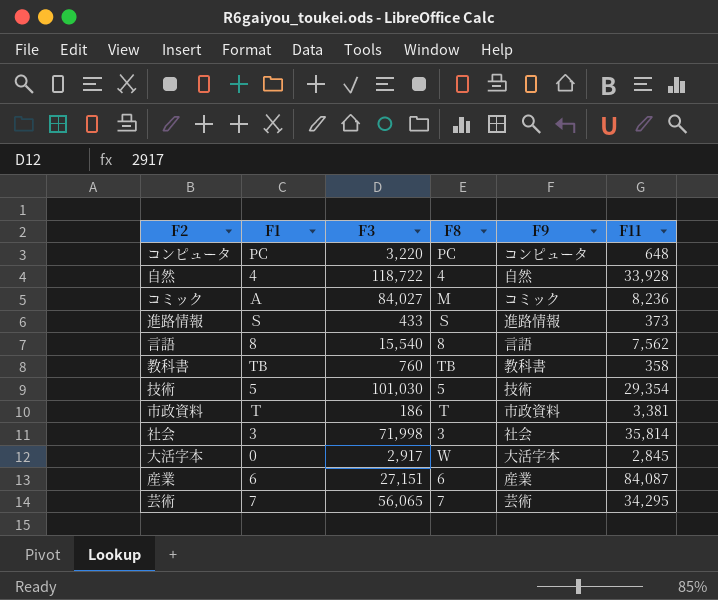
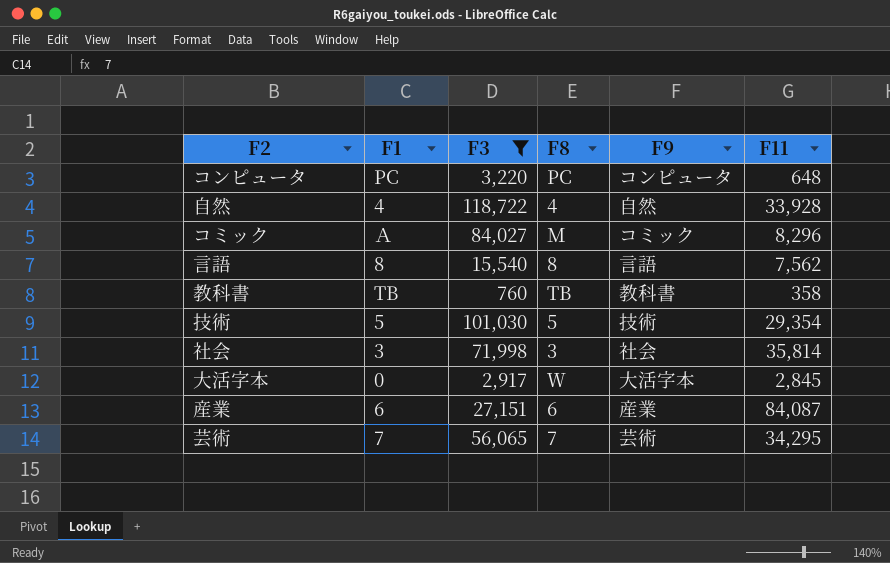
filter: none -> F3 >= 760
コミック | F11: 8,236 -> 8,296

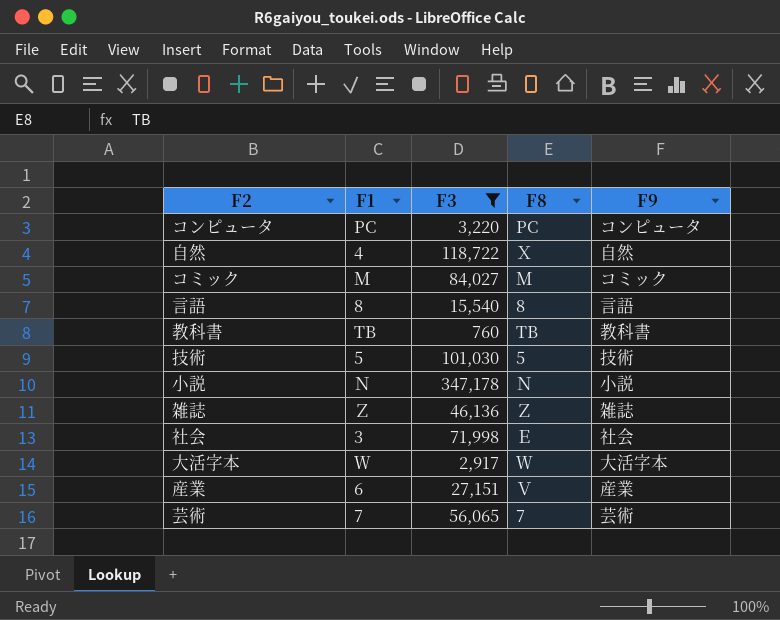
column F11 | position: 6 -> none
自然 | F8: 4 -> Ｘ
コミック | F1: Ａ -> Ｍ
row 小説: none -> Ｎ | 347,178 | Ｎ | 小説
row 雑誌: none -> Ｚ | 46,136 | Ｚ | 雑誌
社会 | F8: 3 -> Ｅ
大活字本 | F1: 0 -> Ｗ
産業 | F8: 6 -> Ｖ

